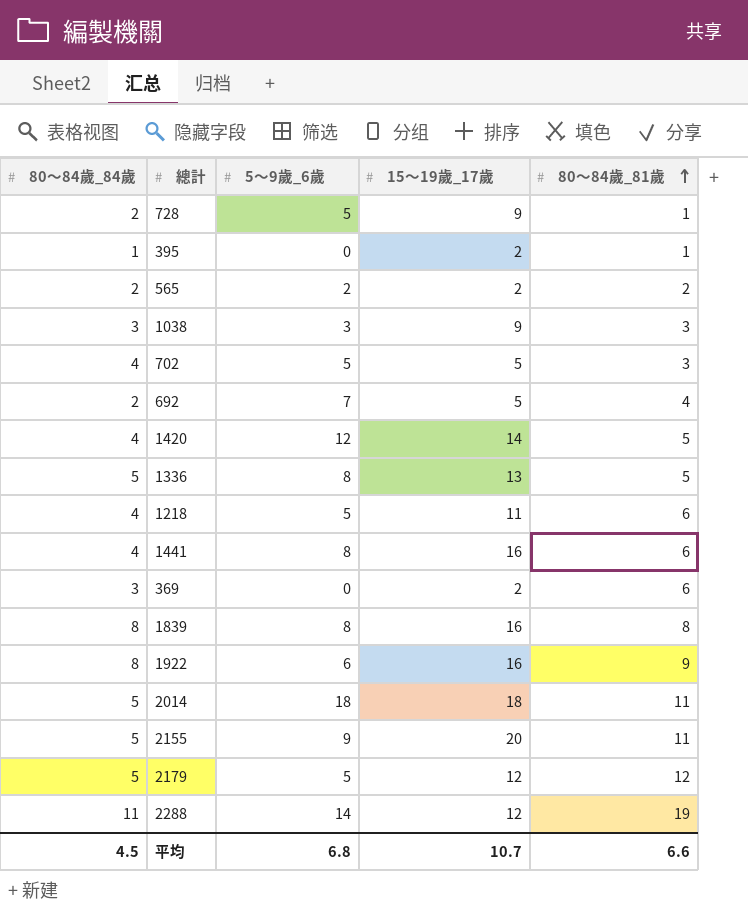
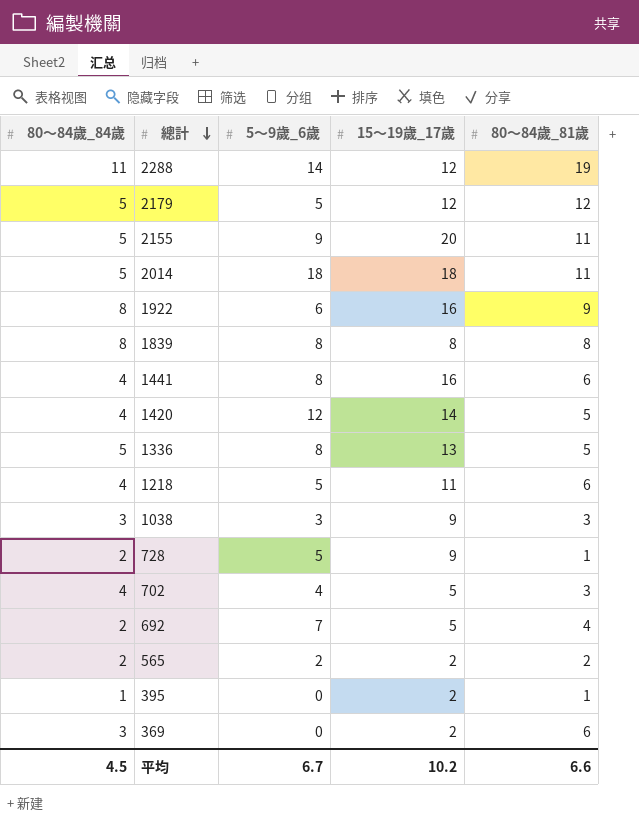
row order: 80～84歲_81歲 ascending -> 總計 descending
1839 | 15～19歲_17歲: 16 -> 8
702 | 5～9歲_6歲: 5 -> 4
平均 | 5～9歲_6歲: 6.8 -> 6.7
平均 | 15～19歲_17歲: 10.7 -> 10.2

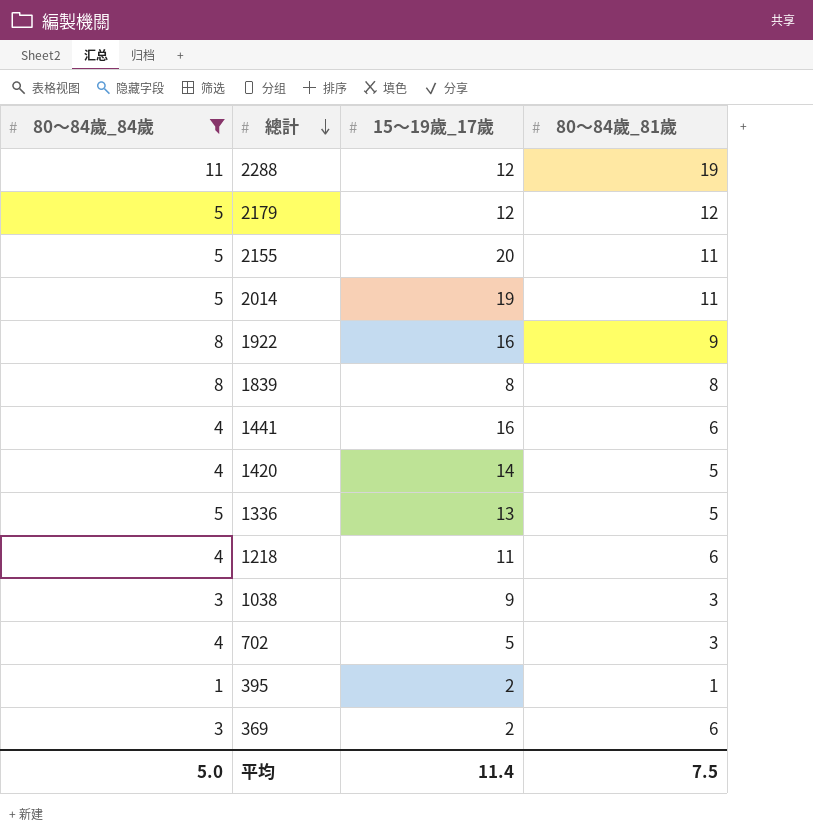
filter: none -> 80～84歲_84歲 != 2
column 5～9歲_6歲 | position: 3 -> none
2014 | 15～19歲_17歲: 18 -> 19
平均 | 80～84歲_84歲: 4.5 -> 5.0
平均 | 15～19歲_17歲: 10.2 -> 11.4
平均 | 80～84歲_81歲: 6.6 -> 7.5

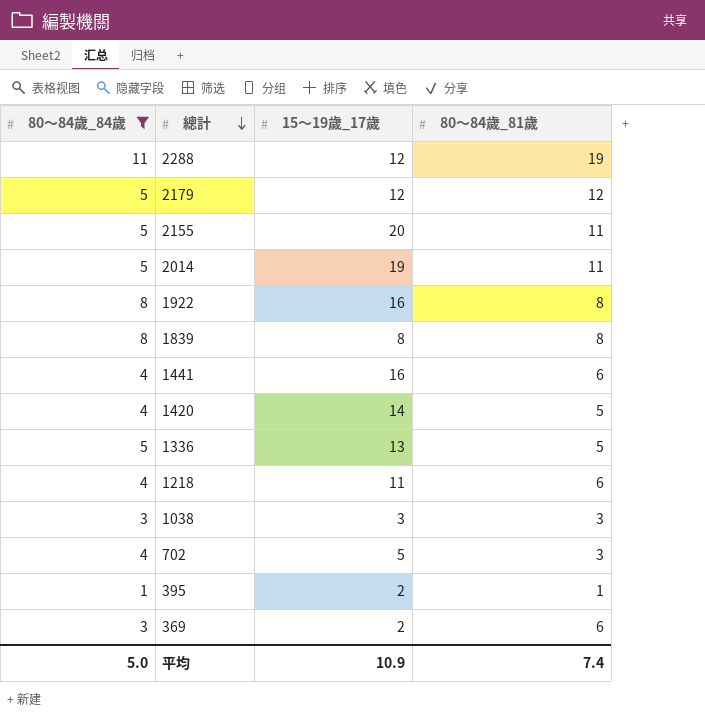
1922 | 80～84歲_81歲: 9 -> 8
1038 | 15～19歲_17歲: 9 -> 3
平均 | 15～19歲_17歲: 11.4 -> 10.9
平均 | 80～84歲_81歲: 7.5 -> 7.4

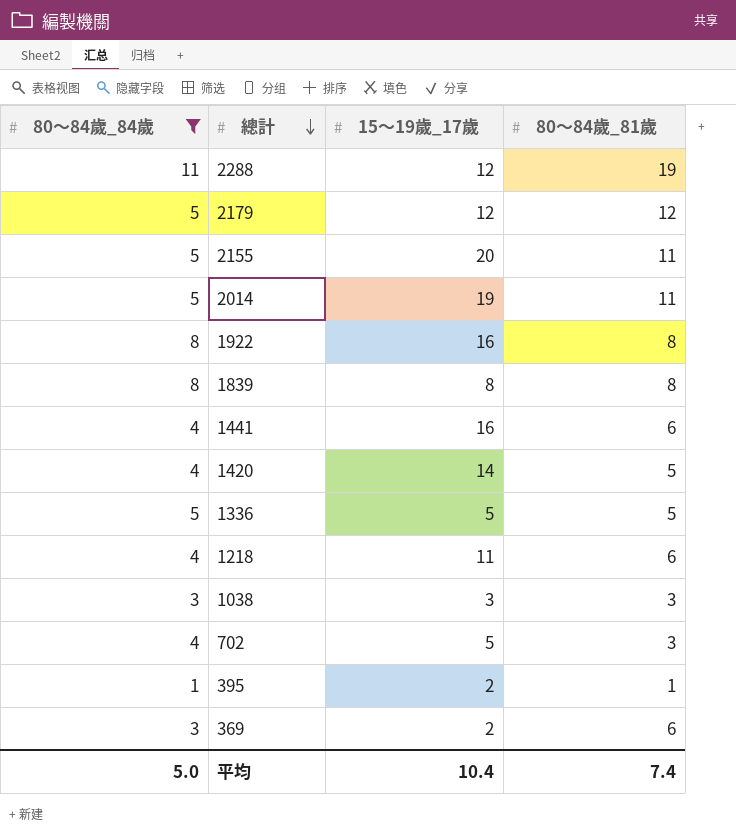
1336 | 15～19歲_17歲: 13 -> 5
平均 | 15～19歲_17歲: 10.9 -> 10.4

